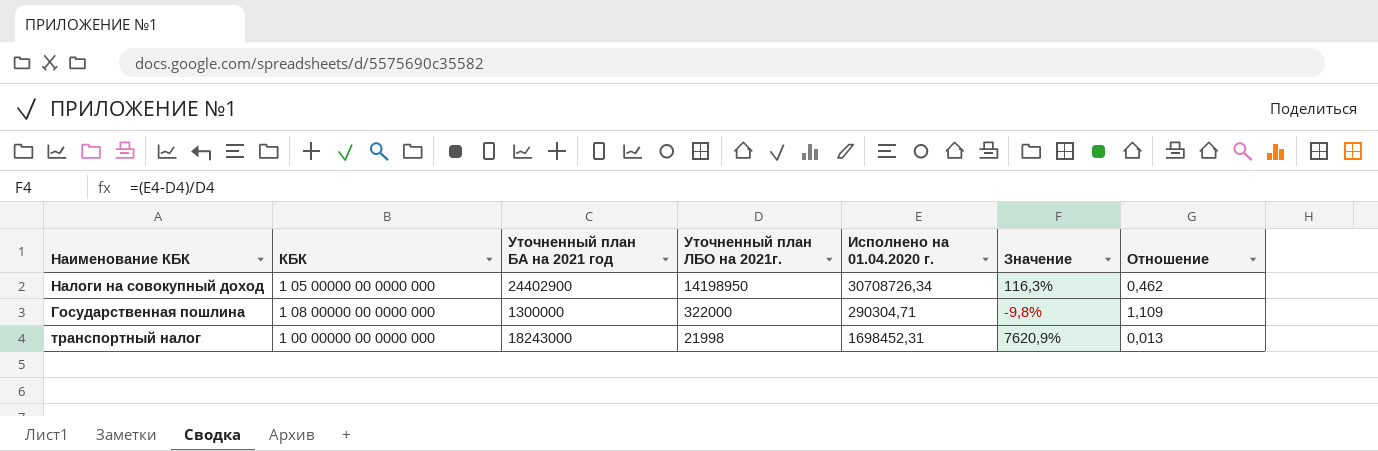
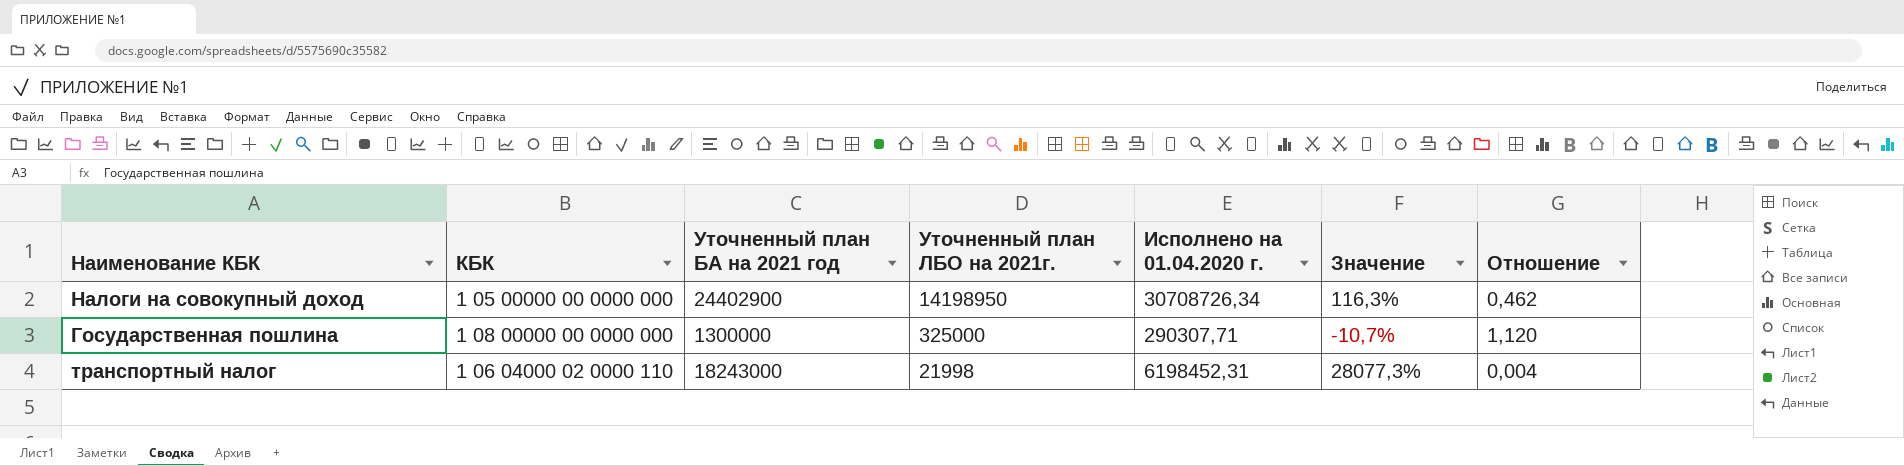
Государственная пошлина | Уточненный план ЛБО на 2021г.: 322000 -> 325000
Государственная пошлина | Исполнено на 01.04.2020 г.: 290304,71 -> 290307,71
Государственная пошлина | Значение: -9,8% -> -10,7%
Государственная пошлина | Отношение: 1,109 -> 1,120
транспортный налог | КБК: 1 00 00000 00 0000 000 -> 1 06 04000 02 0000 110
транспортный налог | Исполнено на 01.04.2020 г.: 1698452,31 -> 6198452,31
транспортный налог | Значение: 7620,9% -> 28077,3%
транспортный налог | Отношение: 0,013 -> 0,004

